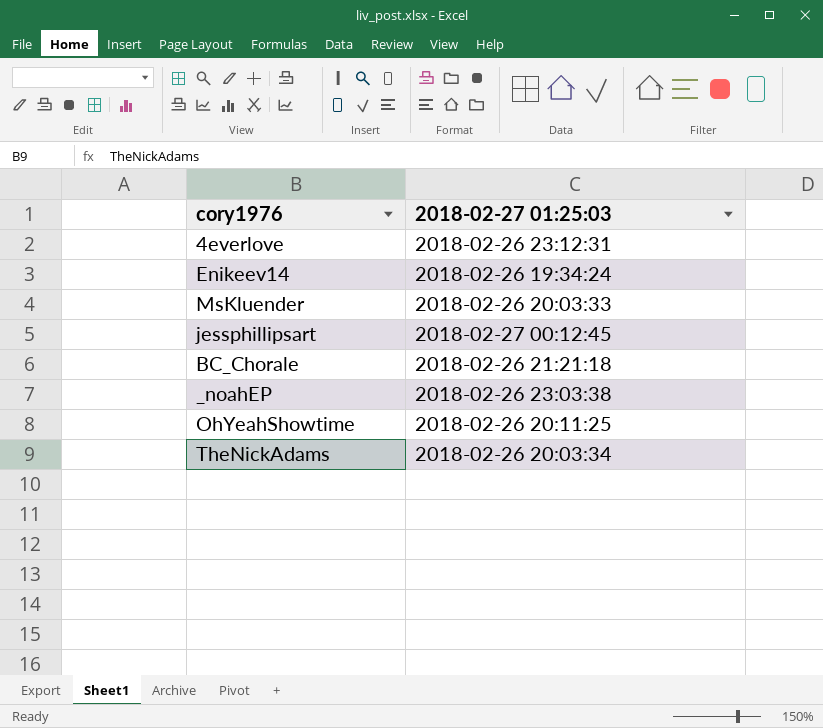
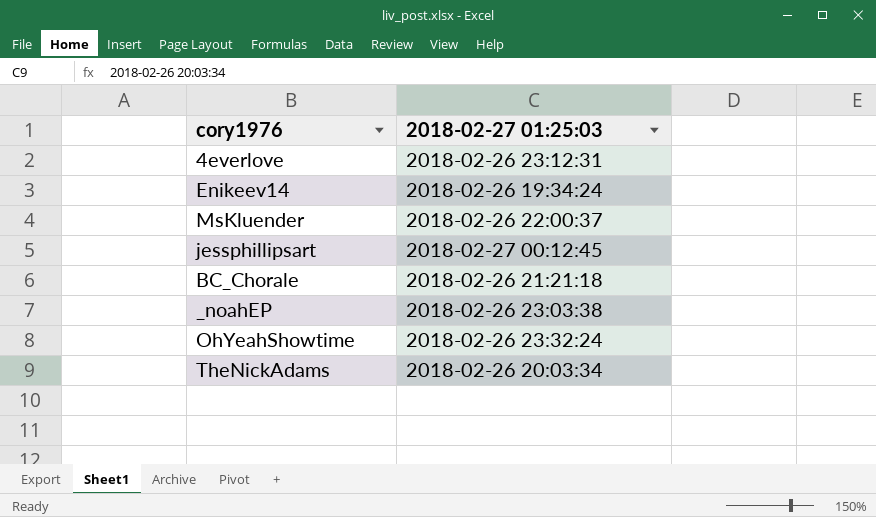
MsKluender | 2018-02-27 01:25:03: 2018-02-26 20:03:33 -> 2018-02-26 22:00:37
OhYeahShowtime | 2018-02-27 01:25:03: 2018-02-26 20:11:25 -> 2018-02-26 23:32:24

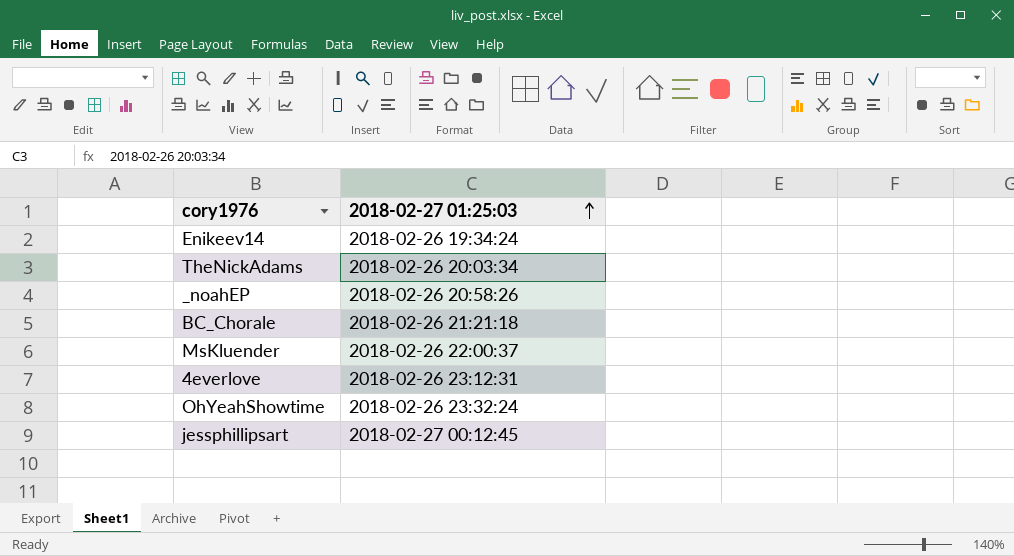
row order: none -> 2018-02-27 01:25:03 ascending
_noahEP | 2018-02-27 01:25:03: 2018-02-26 23:03:38 -> 2018-02-26 20:58:26

